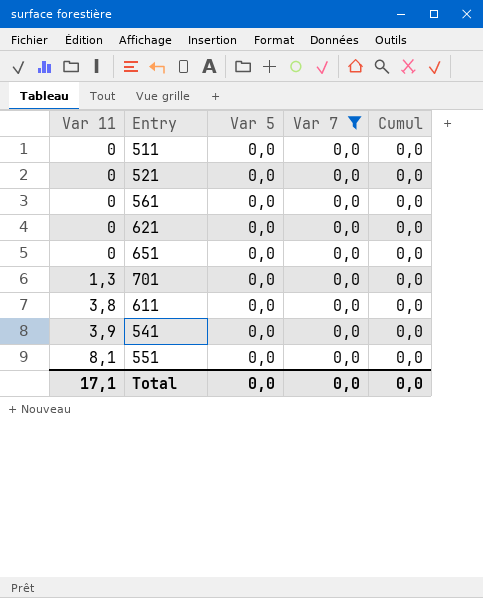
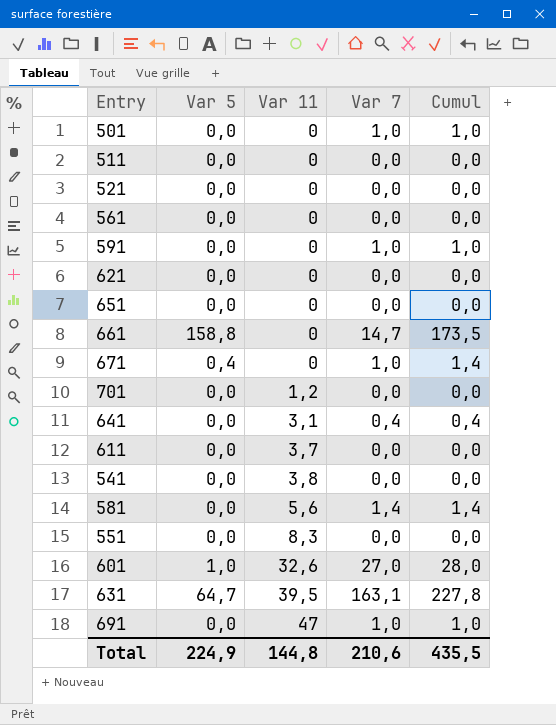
filter: Var 7 = 0,0 -> none
column Var 11 | position: 1 -> 3
701 | Var 11: 1,3 -> 1,2
611 | Var 11: 3,8 -> 3,7
541 | Var 11: 3,9 -> 3,8
551 | Var 11: 8,1 -> 8,3
Total | Var 5: 0,0 -> 224,9
Total | Var 11: 17,1 -> 144,8
Total | Var 7: 0,0 -> 210,6
Total | Cumul: 0,0 -> 435,5

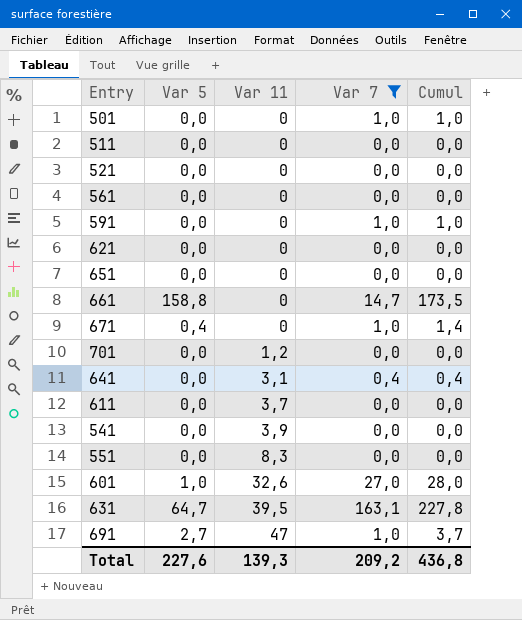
filter: none -> Var 7 != 1,4
541 | Var 11: 3,8 -> 3,9
691 | Var 5: 0,0 -> 2,7
691 | Cumul: 1,0 -> 3,7
Total | Var 5: 224,9 -> 227,6
Total | Var 11: 144,8 -> 139,3
Total | Var 7: 210,6 -> 209,2
Total | Cumul: 435,5 -> 436,8

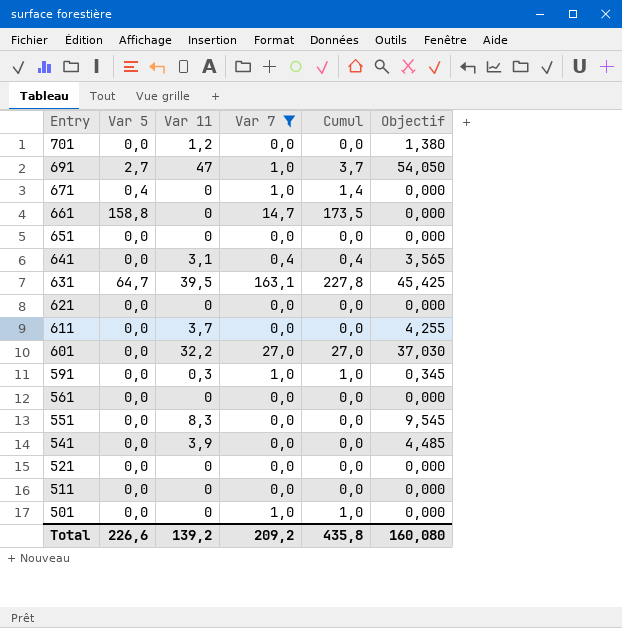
row order: Var 11 ascending -> Entry descending
column Objectif | formula: none -> [Var 11] * 1,15
601 | Var 5: 1,0 -> 0,0
601 | Var 11: 32,6 -> 32,2
601 | Cumul: 28,0 -> 27,0
591 | Var 11: 0 -> 0,3
Total | Var 5: 227,6 -> 226,6
Total | Var 11: 139,3 -> 139,2
Total | Cumul: 436,8 -> 435,8

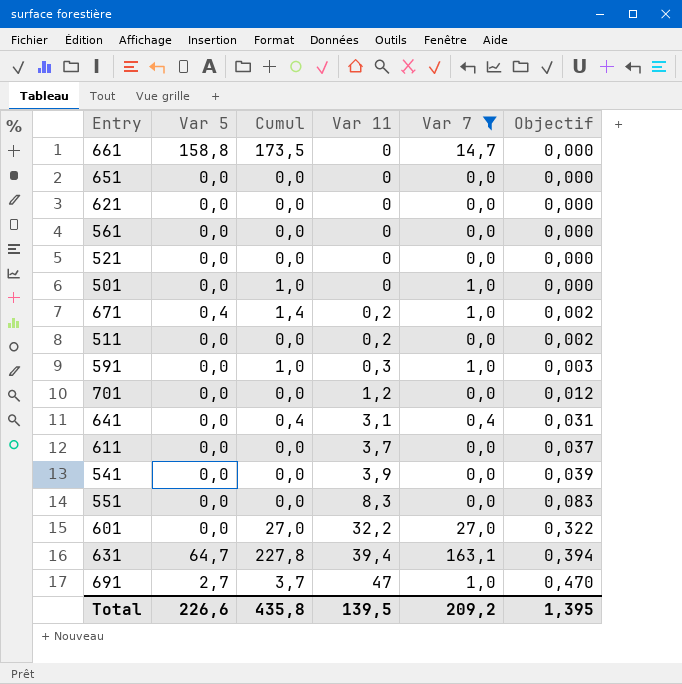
row order: Entry descending -> Var 11 ascending
column Cumul | position: 5 -> 3
column Objectif | formula: [Var 11] * 1,15 -> [Var 11] * 0,01
671 | Var 11: 0 -> 0,2
511 | Var 11: 0 -> 0,2
631 | Var 11: 39,5 -> 39,4
Total | Var 11: 139,2 -> 139,5
Total | Objectif: 160,080 -> 1,395

